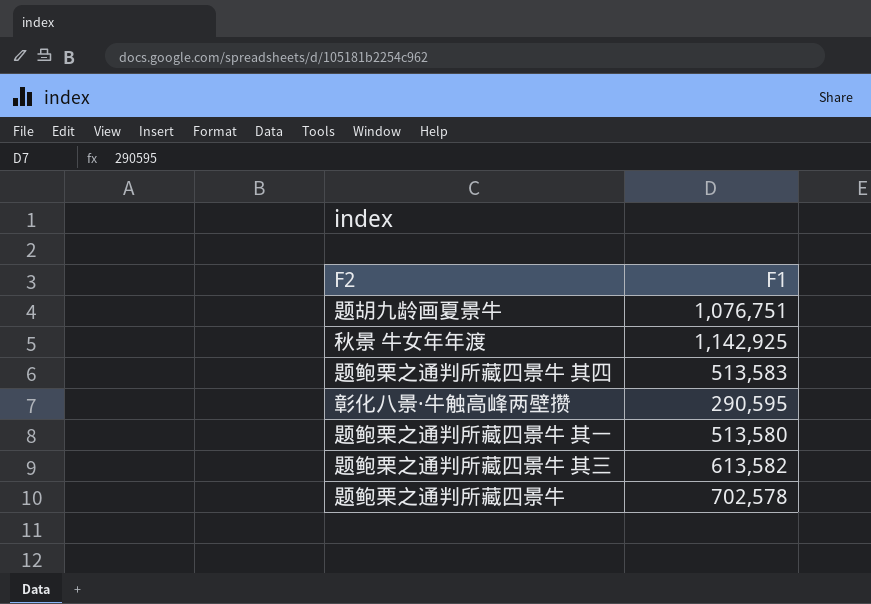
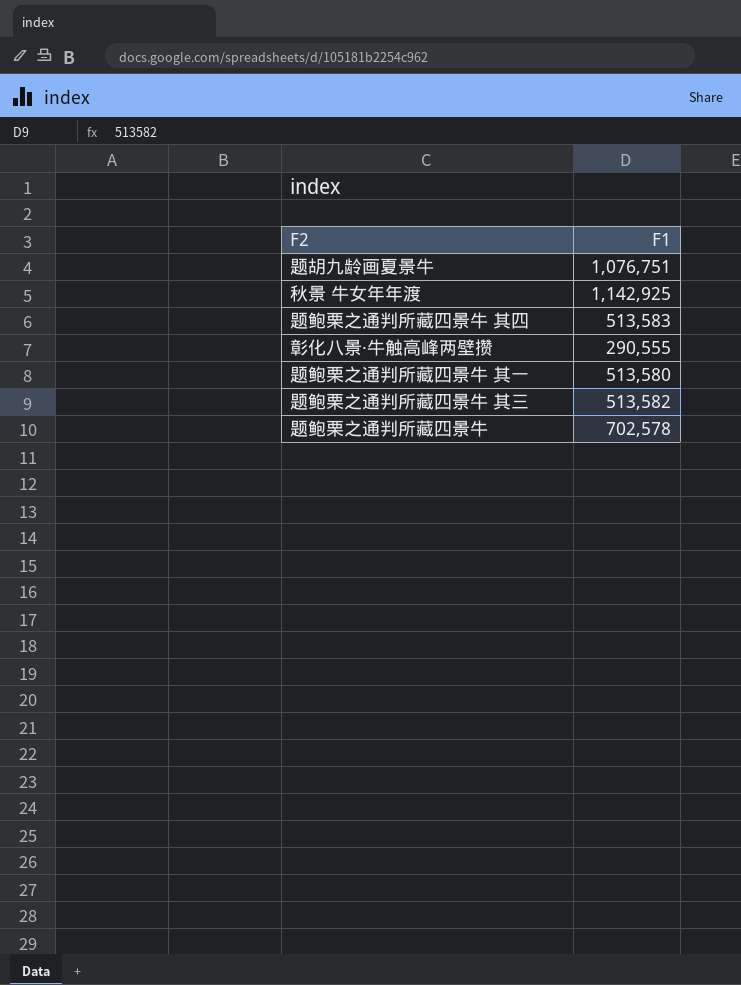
彰化八景·牛触高峰两壁攒 | F1: 290,595 -> 290,555
题鲍栗之通判所藏四景牛 其三 | F1: 613,582 -> 513,582

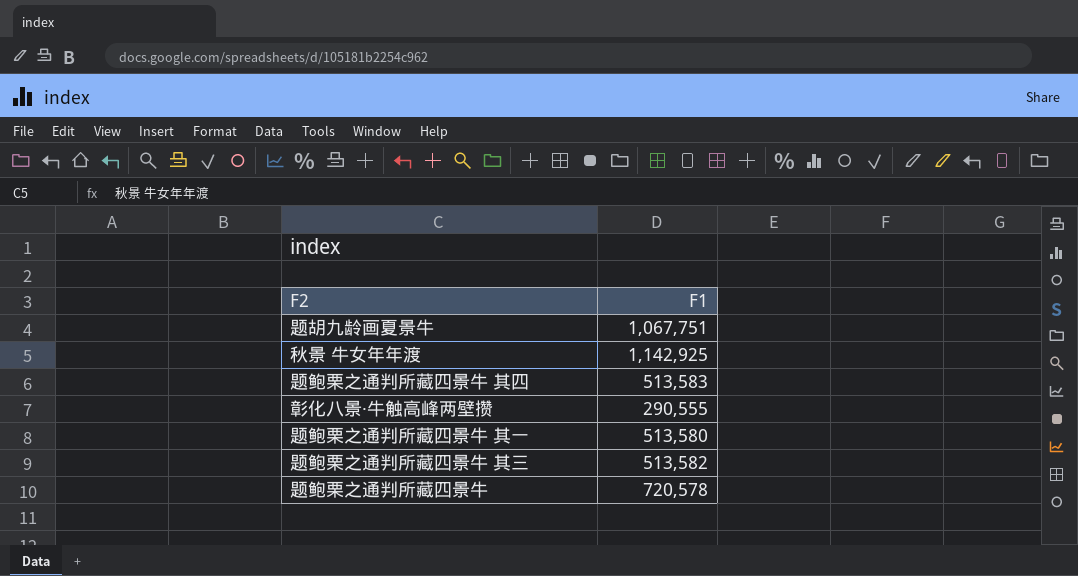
题胡九龄画夏景牛 | F1: 1,076,751 -> 1,067,751
题鲍栗之通判所藏四景牛 | F1: 702,578 -> 720,578

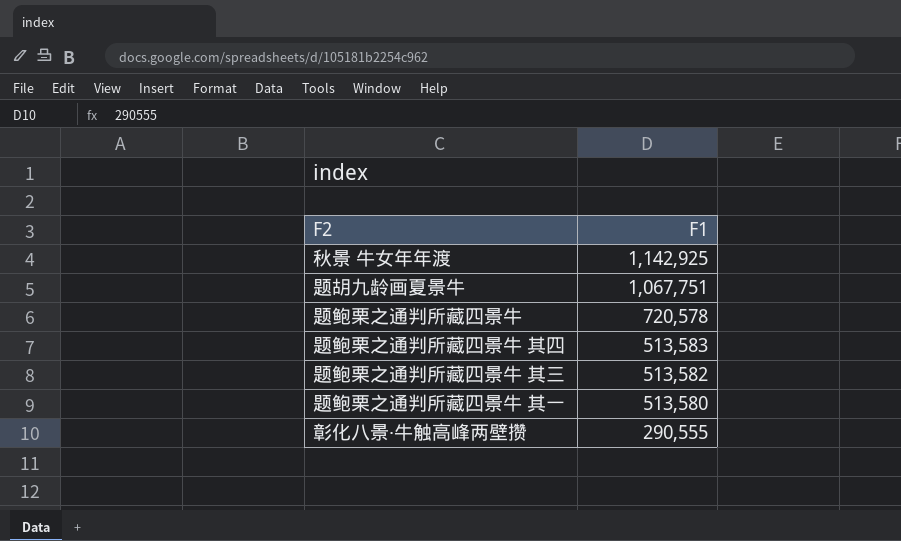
row order: none -> F1 descending

